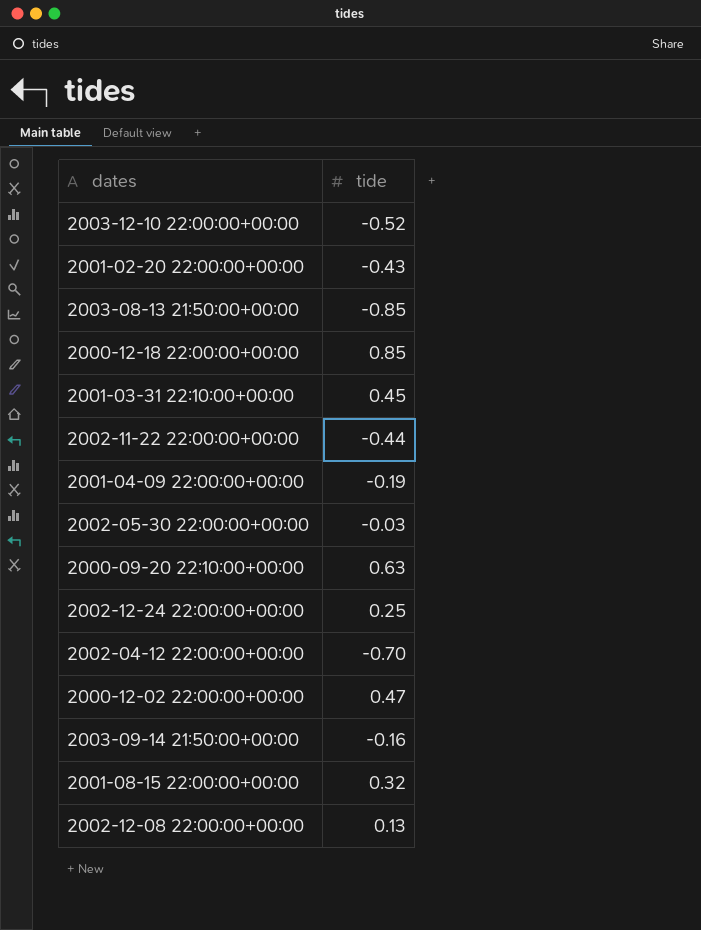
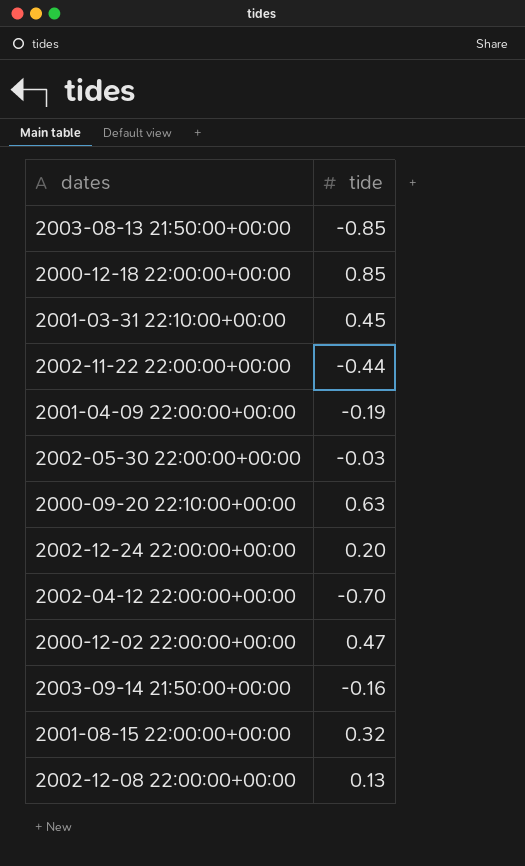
row 2003-12-10 22:00:00+00:00: -0.52 -> none
row 2001-02-20 22:00:00+00:00: -0.43 -> none
2002-12-24 22:00:00+00:00 | tide: 0.25 -> 0.20

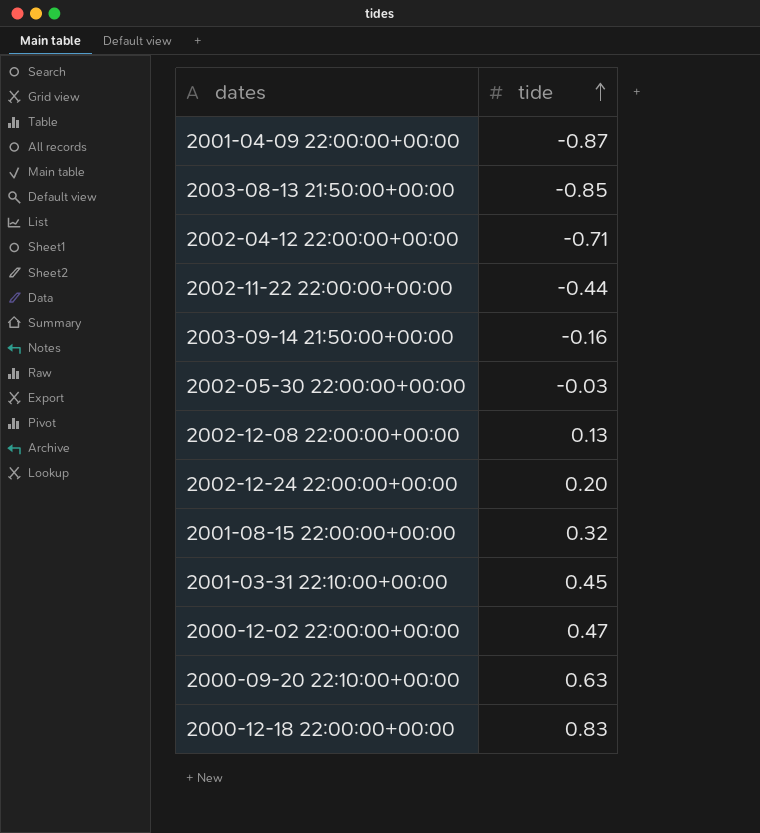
row order: none -> tide ascending
2001-04-09 22:00:00+00:00 | tide: -0.19 -> -0.87
2002-04-12 22:00:00+00:00 | tide: -0.70 -> -0.71
2000-12-18 22:00:00+00:00 | tide: 0.85 -> 0.83

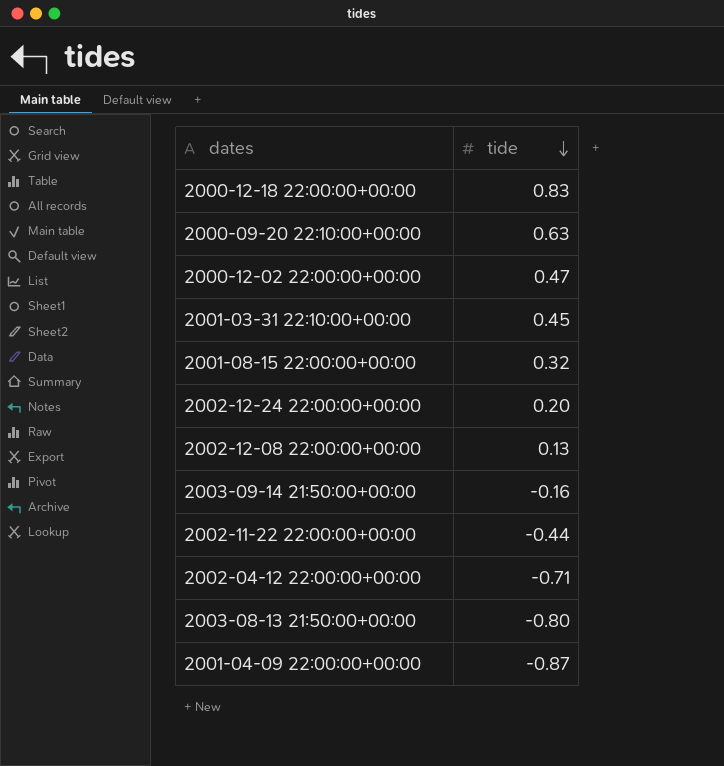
row order: tide ascending -> tide descending
row 2002-05-30 22:00:00+00:00: -0.03 -> none
2003-08-13 21:50:00+00:00 | tide: -0.85 -> -0.80

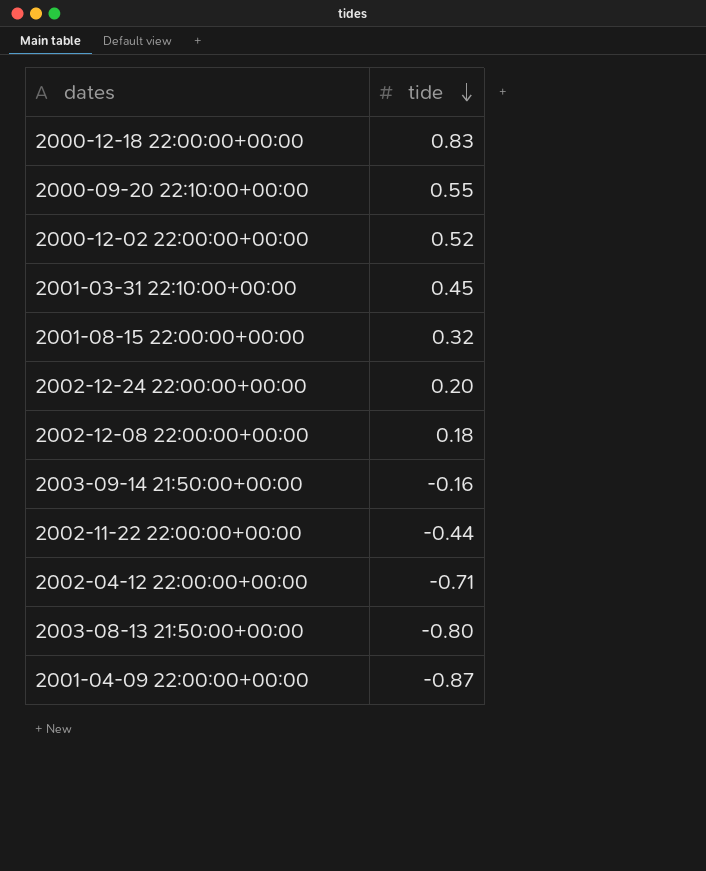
2000-09-20 22:10:00+00:00 | tide: 0.63 -> 0.55
2000-12-02 22:00:00+00:00 | tide: 0.47 -> 0.52
2002-12-08 22:00:00+00:00 | tide: 0.13 -> 0.18

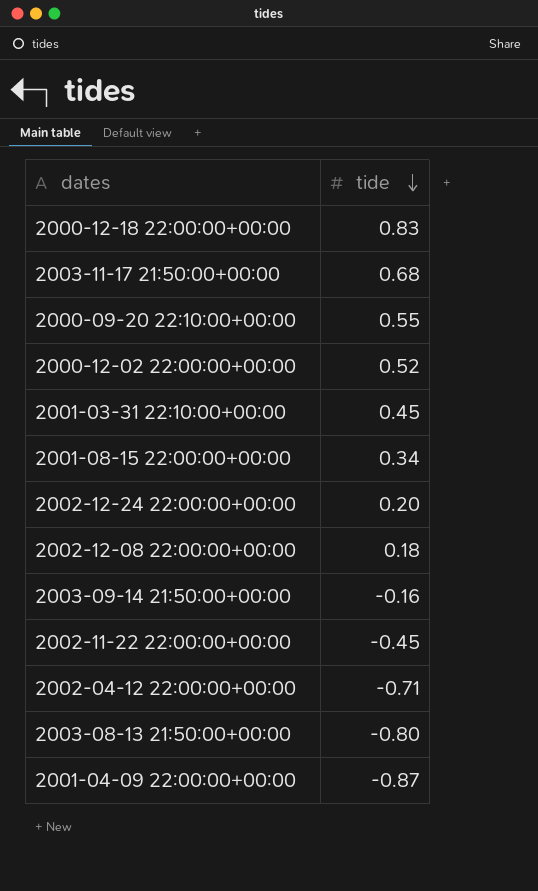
row 2003-11-17 21:50:00+00:00: none -> 0.68
2001-08-15 22:00:00+00:00 | tide: 0.32 -> 0.34
2002-11-22 22:00:00+00:00 | tide: -0.44 -> -0.45

